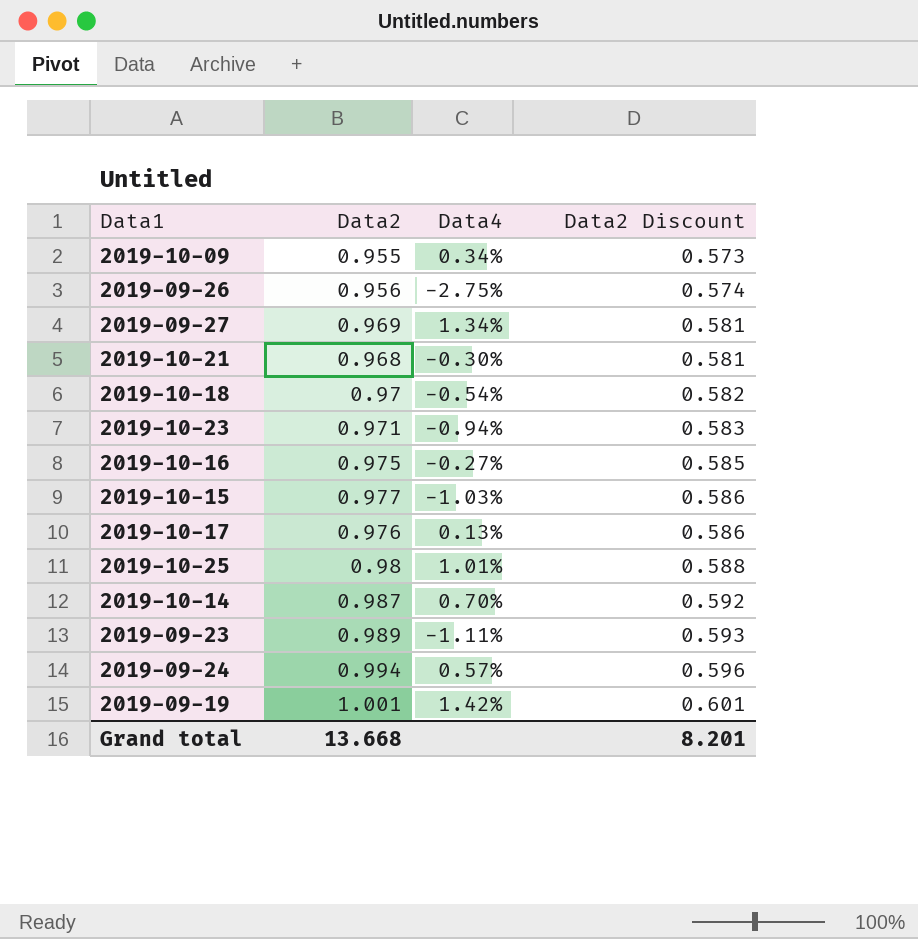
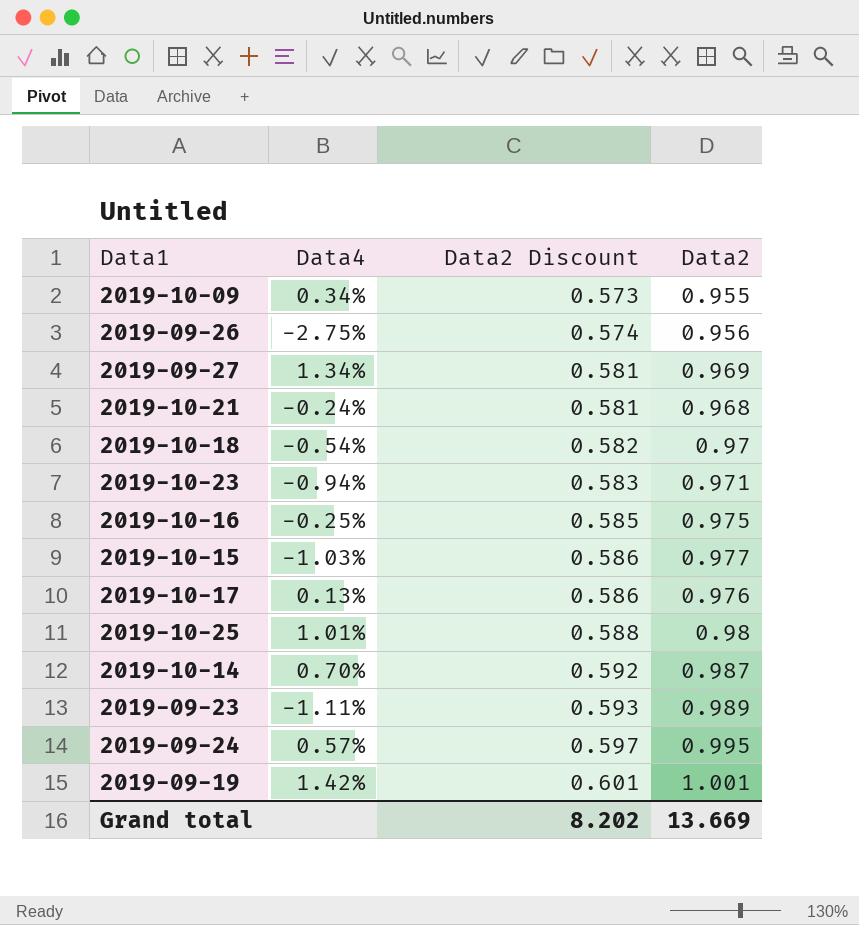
column Data2 | position: 2 -> 4
2019-10-21 | Data4: -0.30% -> -0.24%
2019-10-16 | Data4: -0.27% -> -0.25%
2019-09-24 | Data2 Discount: 0.596 -> 0.597
2019-09-24 | Data2: 0.994 -> 0.995
Grand total | Data2 Discount: 8.201 -> 8.202
Grand total | Data2: 13.668 -> 13.669

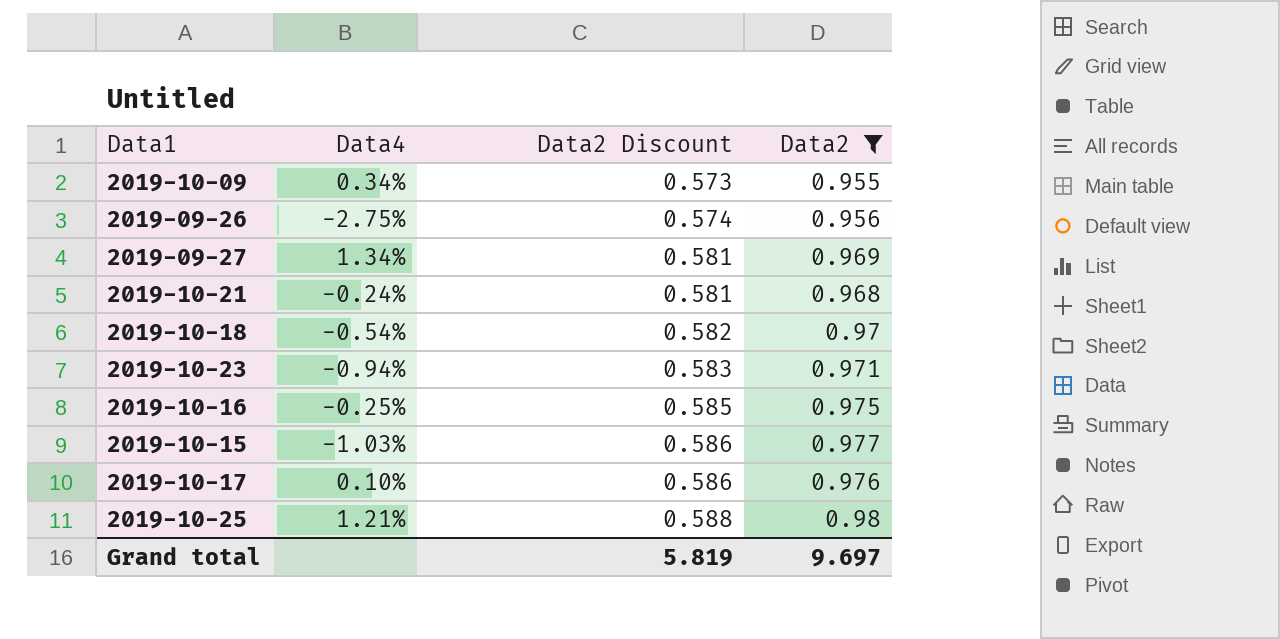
filter: none -> Data2 <= 0.98
2019-10-17 | Data4: 0.13% -> 0.10%
2019-10-25 | Data4: 1.01% -> 1.21%
Grand total | Data2 Discount: 8.202 -> 5.819
Grand total | Data2: 13.669 -> 9.697

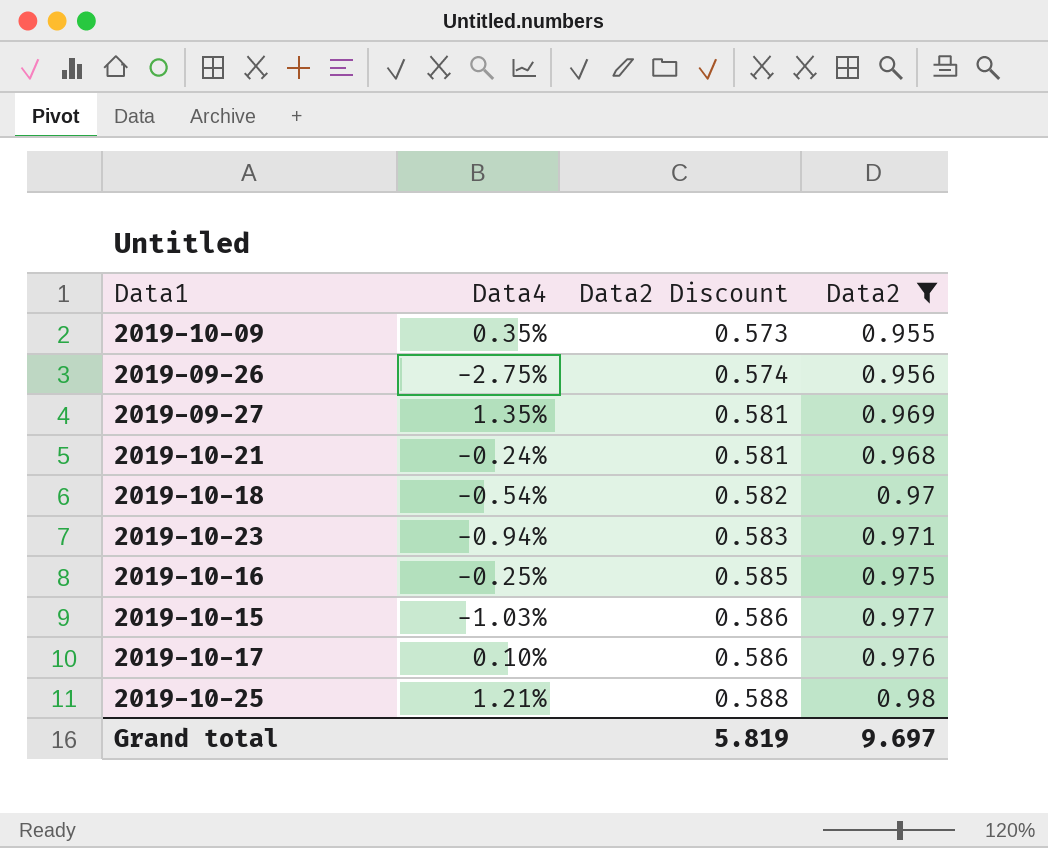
2019-10-09 | Data4: 0.34% -> 0.35%
2019-09-27 | Data4: 1.34% -> 1.35%

